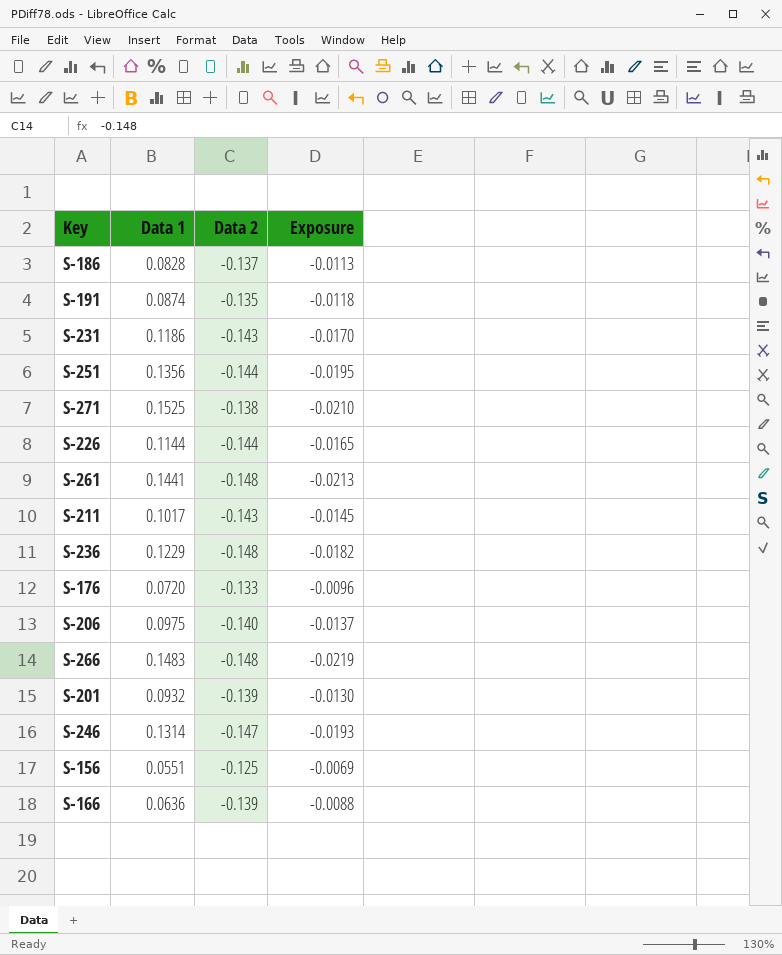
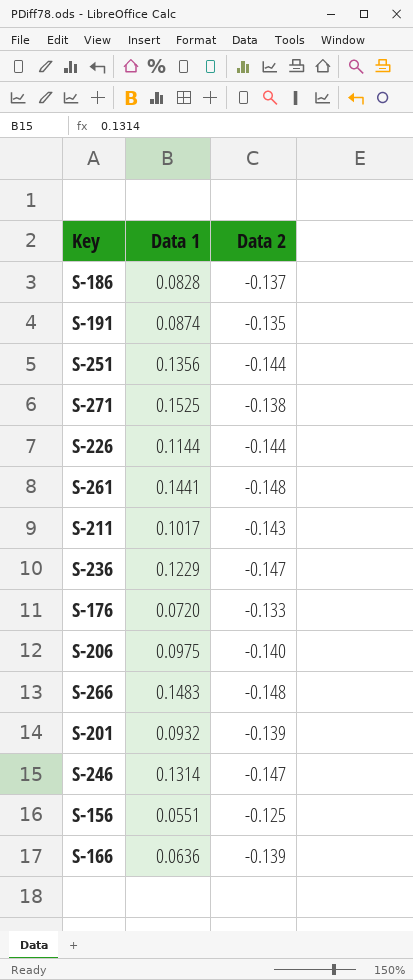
column Exposure | formula: [Data 1] * [Data 2] -> none
row S-231: 0.1186 | -0.143 | -0.0170 -> none
S-236 | Data 2: -0.148 -> -0.147

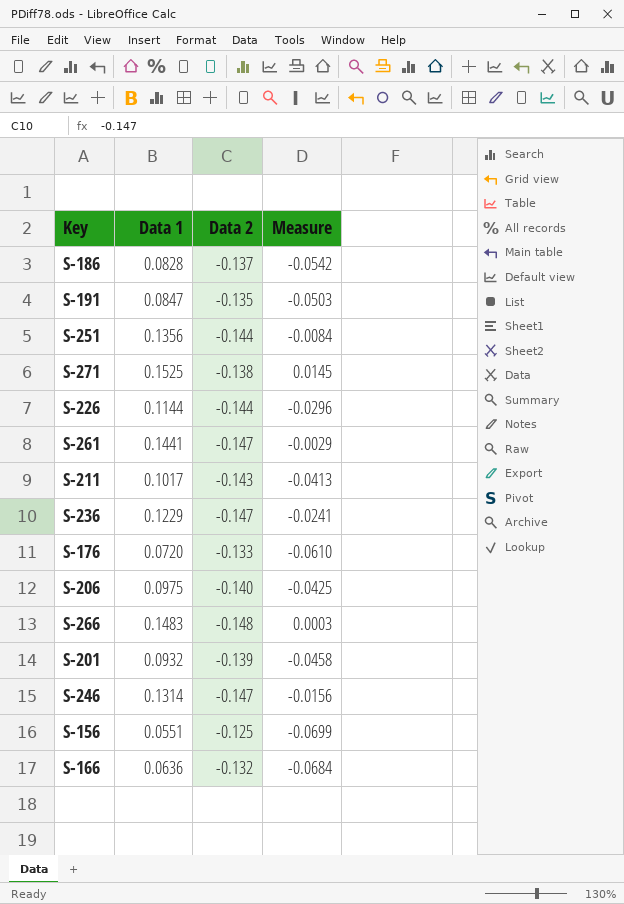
column Measure | formula: none -> [Data 1] + [Data 2]
S-191 | Data 1: 0.0874 -> 0.0847
S-261 | Data 2: -0.148 -> -0.147
S-166 | Data 2: -0.139 -> -0.132

